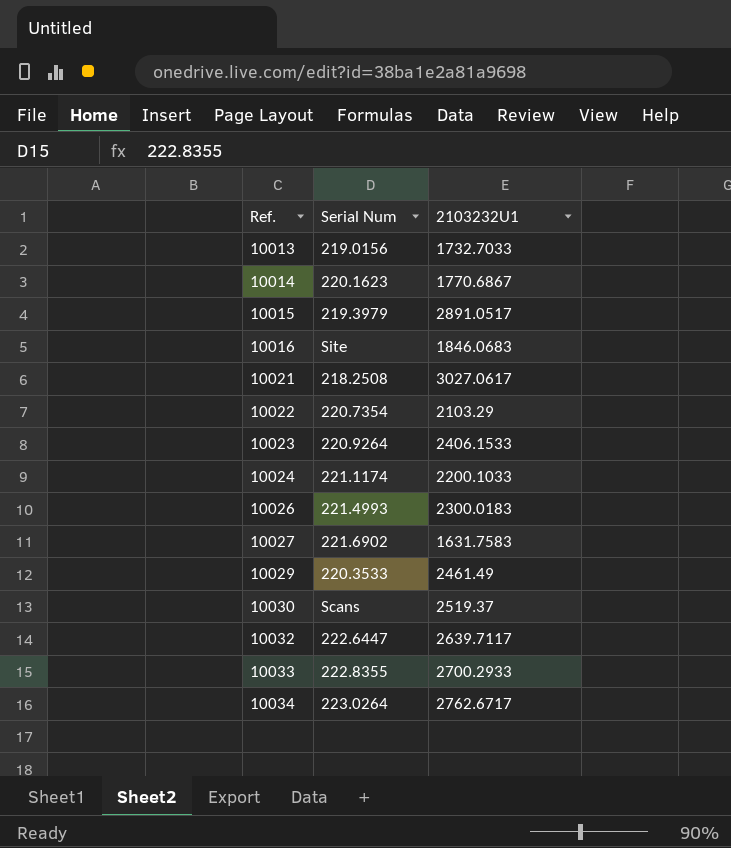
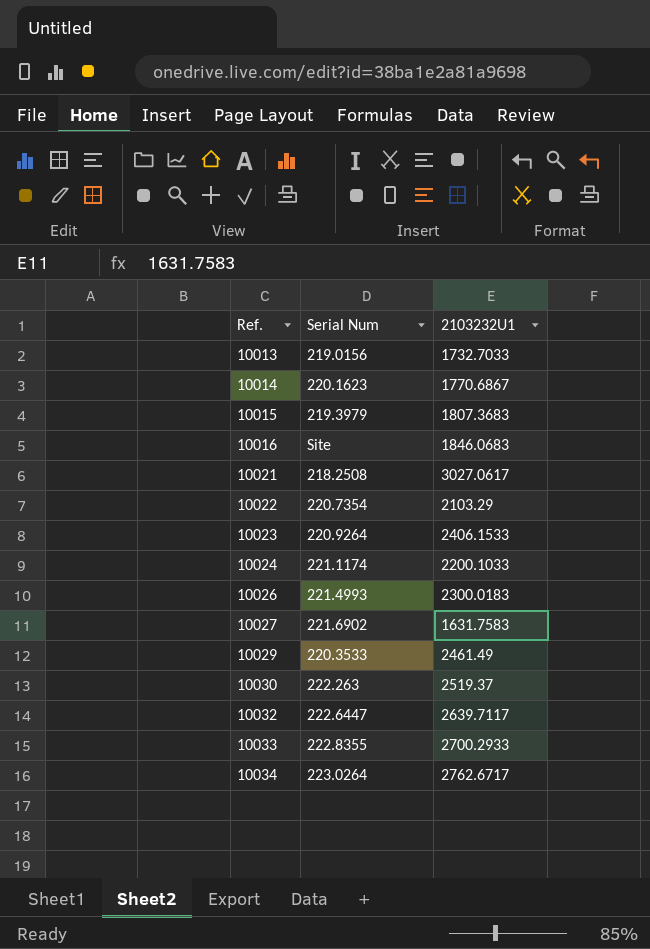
10015 | 2103232U1: 2891.0517 -> 1807.3683
10030 | Serial Num: Scans -> 222.263

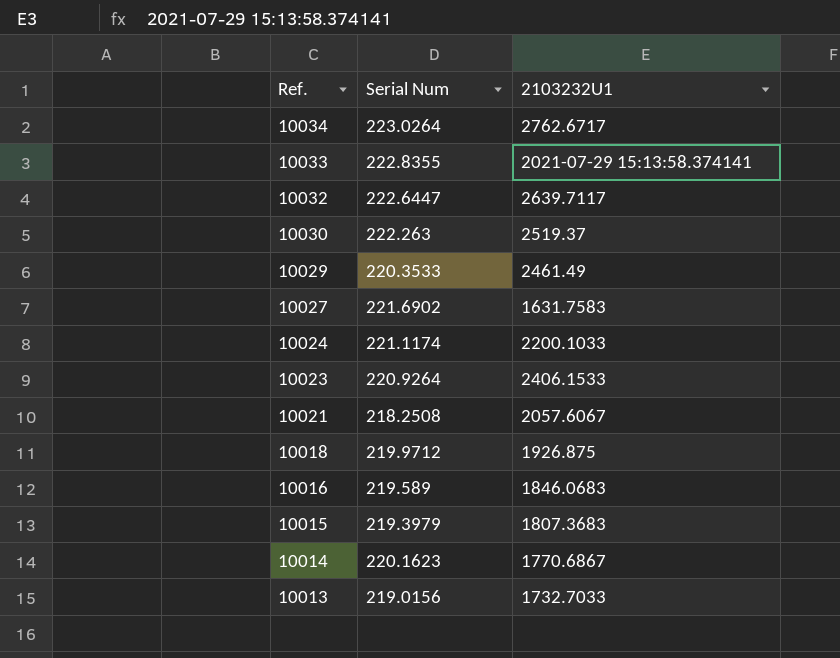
row order: Ref. ascending -> Ref. descending
row 10022: 220.7354 | 2103.29 -> none
row 10026: 221.4993 | 2300.0183 -> none
10033 | 2103232U1: 2700.2933 -> 2021-07-29 15:13:58.374141
10021 | 2103232U1: 3027.0617 -> 2057.6067
row 10018: none -> 219.9712 | 1926.875
10016 | Serial Num: Site -> 219.589

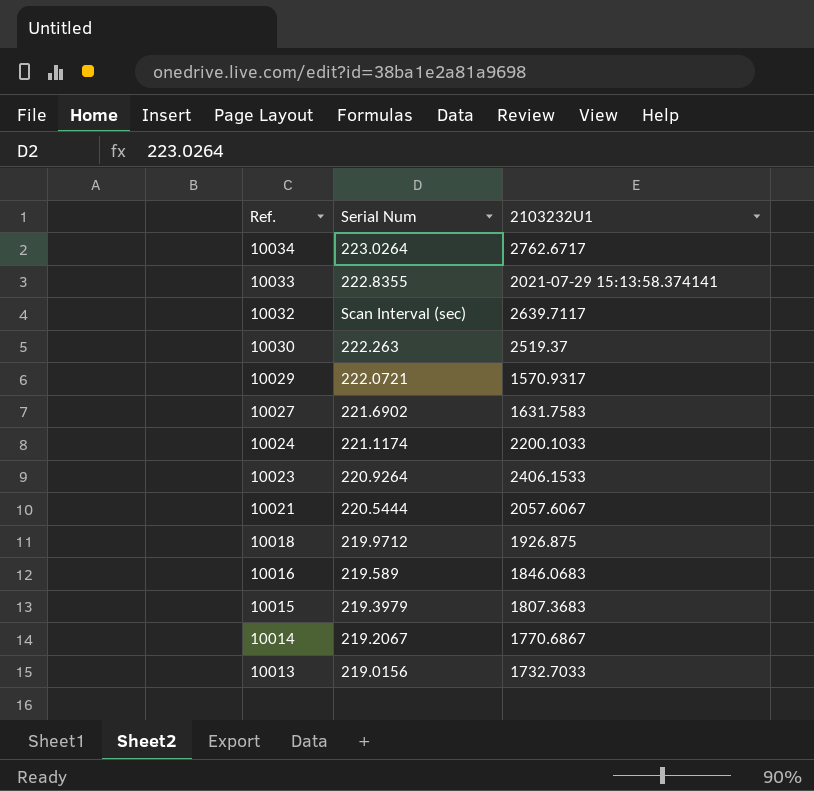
10032 | Serial Num: 222.6447 -> Scan Interval (sec)
10029 | Serial Num: 220.3533 -> 222.0721
10029 | 2103232U1: 2461.49 -> 1570.9317
10021 | Serial Num: 218.2508 -> 220.5444
10014 | Serial Num: 220.1623 -> 219.2067

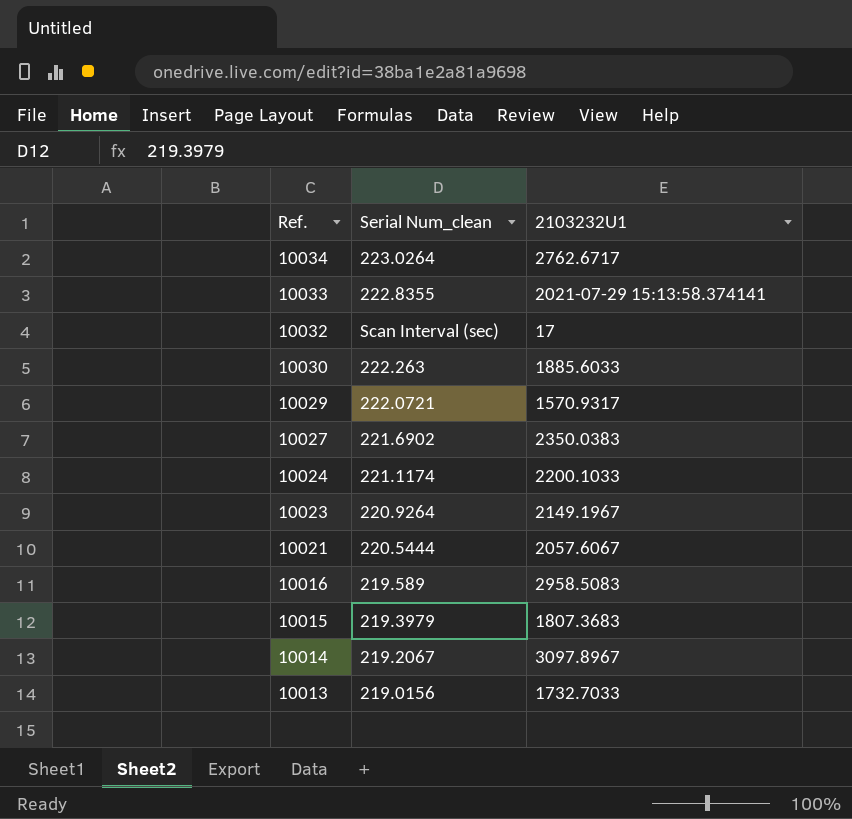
column name: Serial Num -> Serial Num_clean
row 10018: 219.9712 | 1926.875 -> none
10032 | 2103232U1: 2639.7117 -> 17
10030 | 2103232U1: 2519.37 -> 1885.6033
10027 | 2103232U1: 1631.7583 -> 2350.0383
10023 | 2103232U1: 2406.1533 -> 2149.1967
10016 | 2103232U1: 1846.0683 -> 2958.5083
10014 | 2103232U1: 1770.6867 -> 3097.8967

